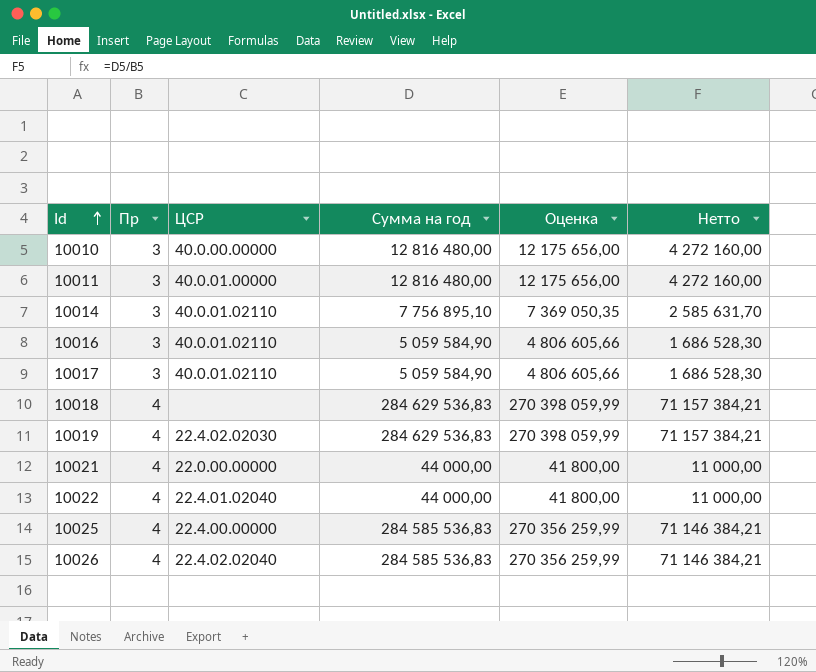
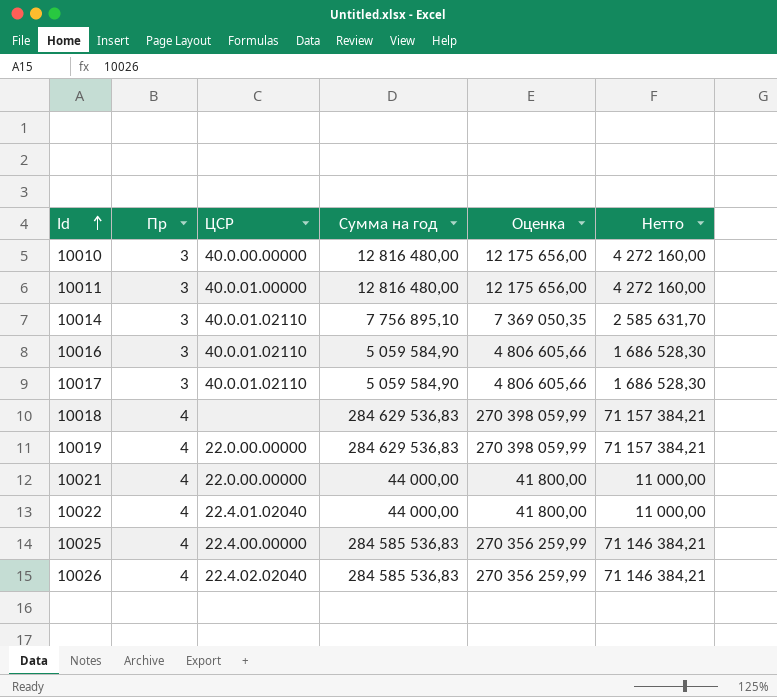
10019 | ЦСР: 22.4.02.02030 -> 22.0.00.00000

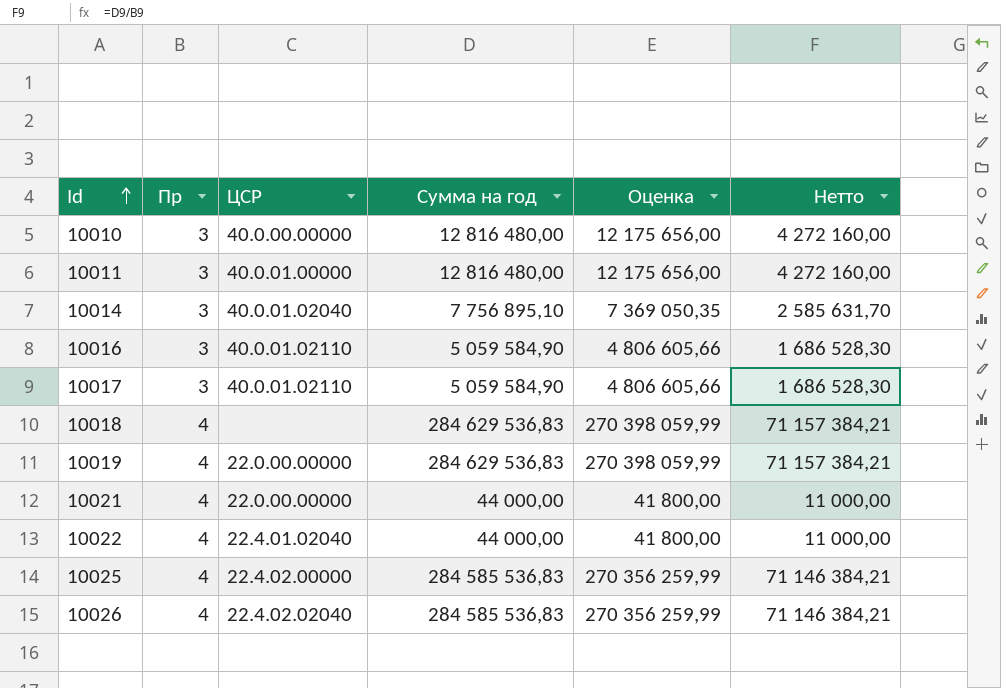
10014 | ЦСР: 40.0.01.02110 -> 40.0.01.02040
10025 | ЦСР: 22.4.00.00000 -> 22.4.02.00000

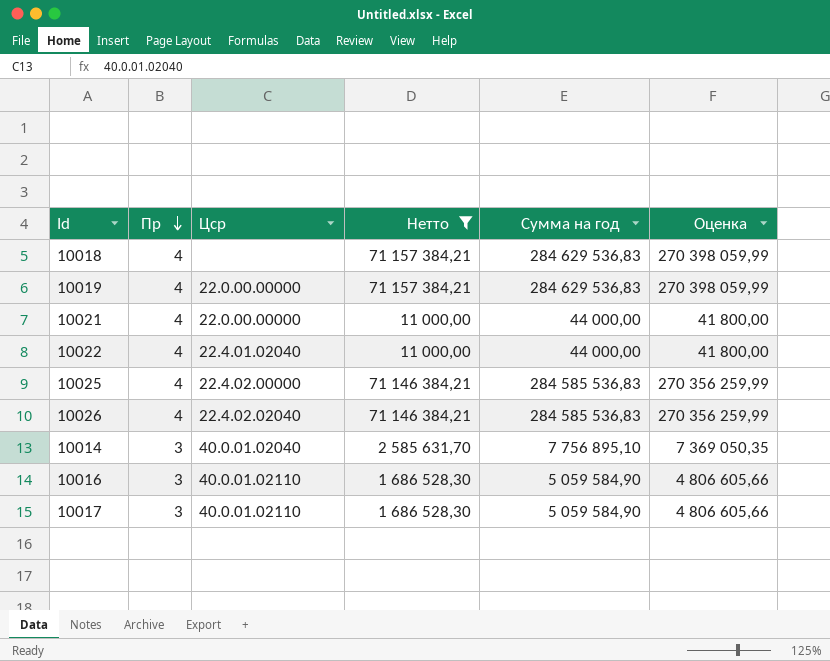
filter: none -> Нетто != 4 272 160,00
row order: Id ascending -> Пр descending
column name: ЦСР -> Цср
column Нетто | position: 6 -> 4

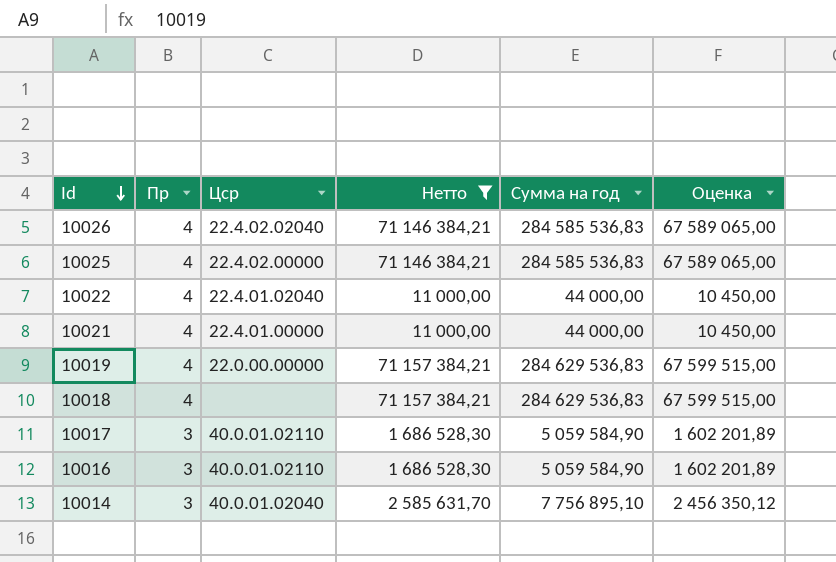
row order: Пр descending -> Id descending
column Оценка | formula: [Сумма на год] * 0,95 -> [Нетто] * 0,95
10021 | Цср: 22.0.00.00000 -> 22.4.01.00000

